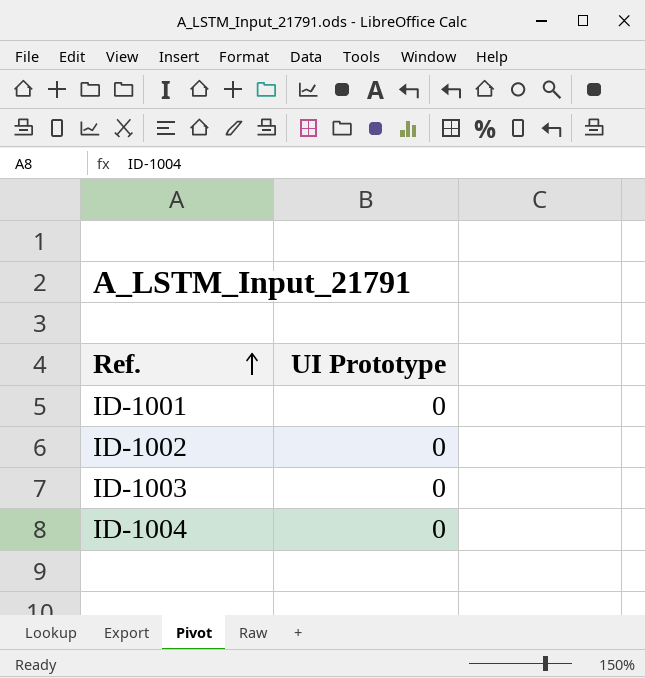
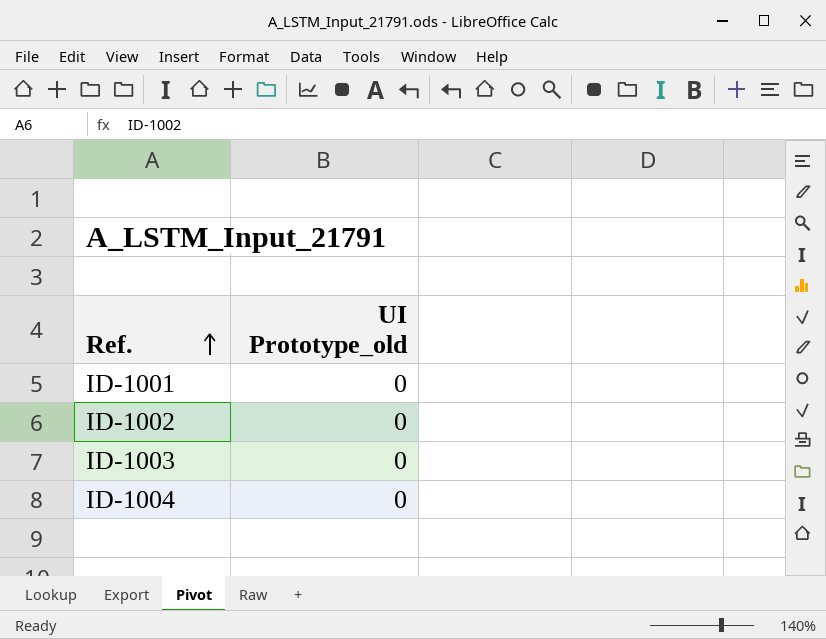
column name: UI Prototype -> UI Prototype_old

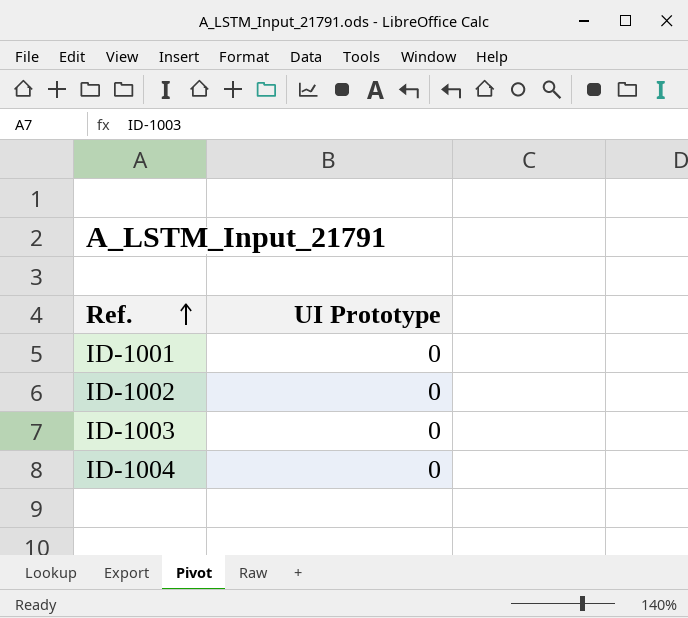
column name: UI Prototype_old -> UI Prototype

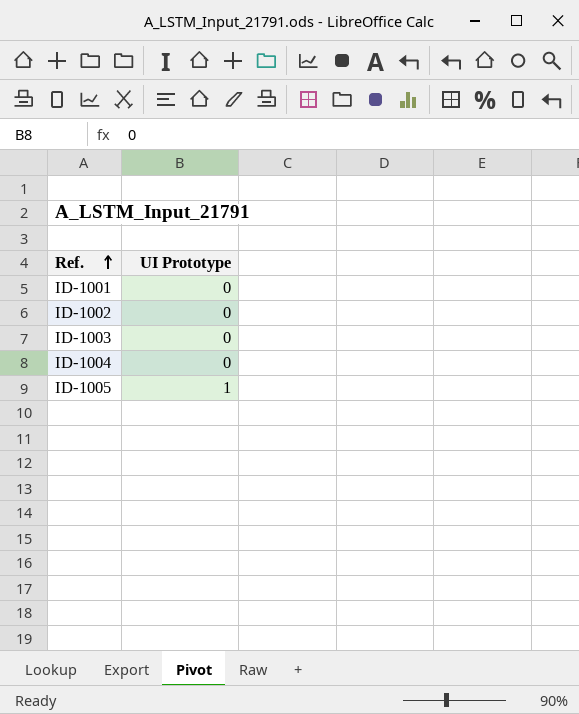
row ID-1005: none -> 1

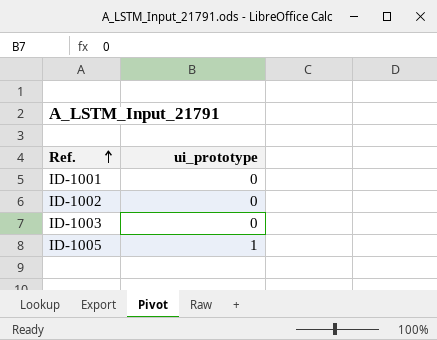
column name: UI Prototype -> ui_prototype
row ID-1004: 0 -> none

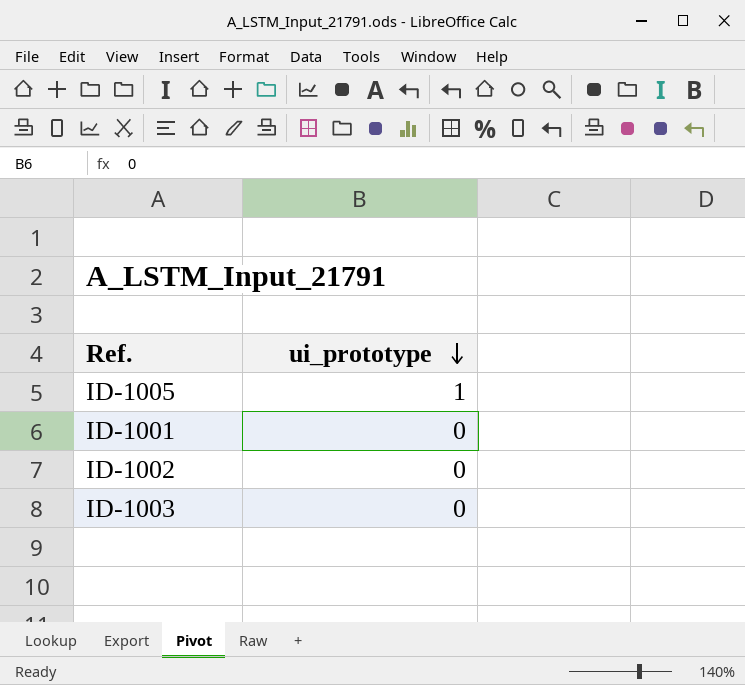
row order: Ref. ascending -> ui_prototype descending

